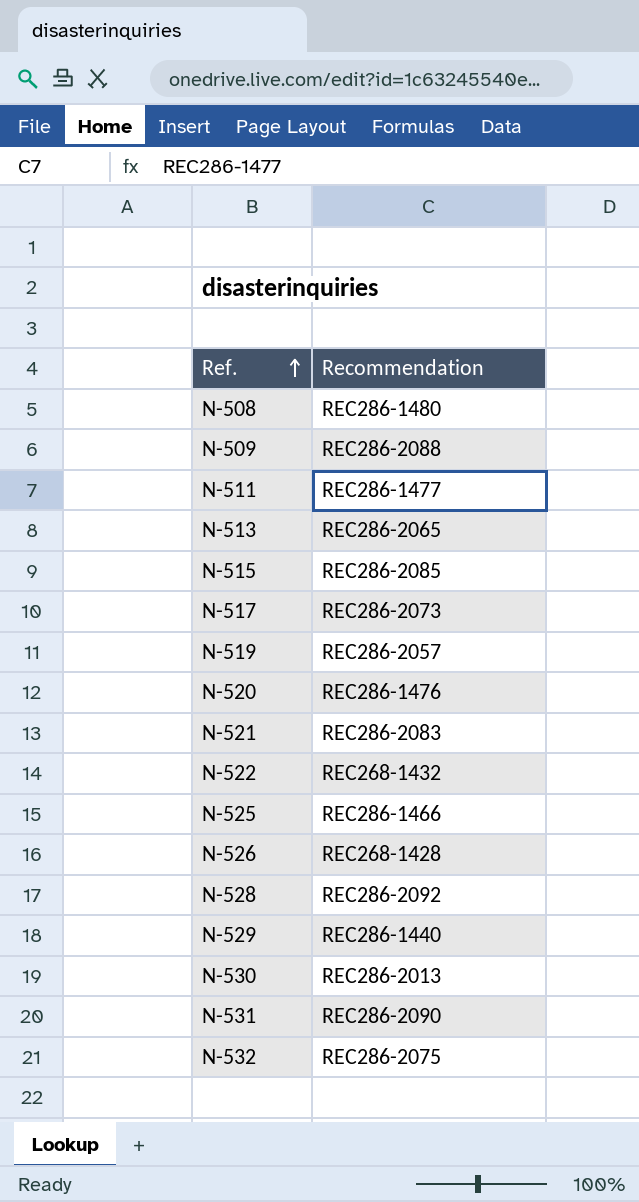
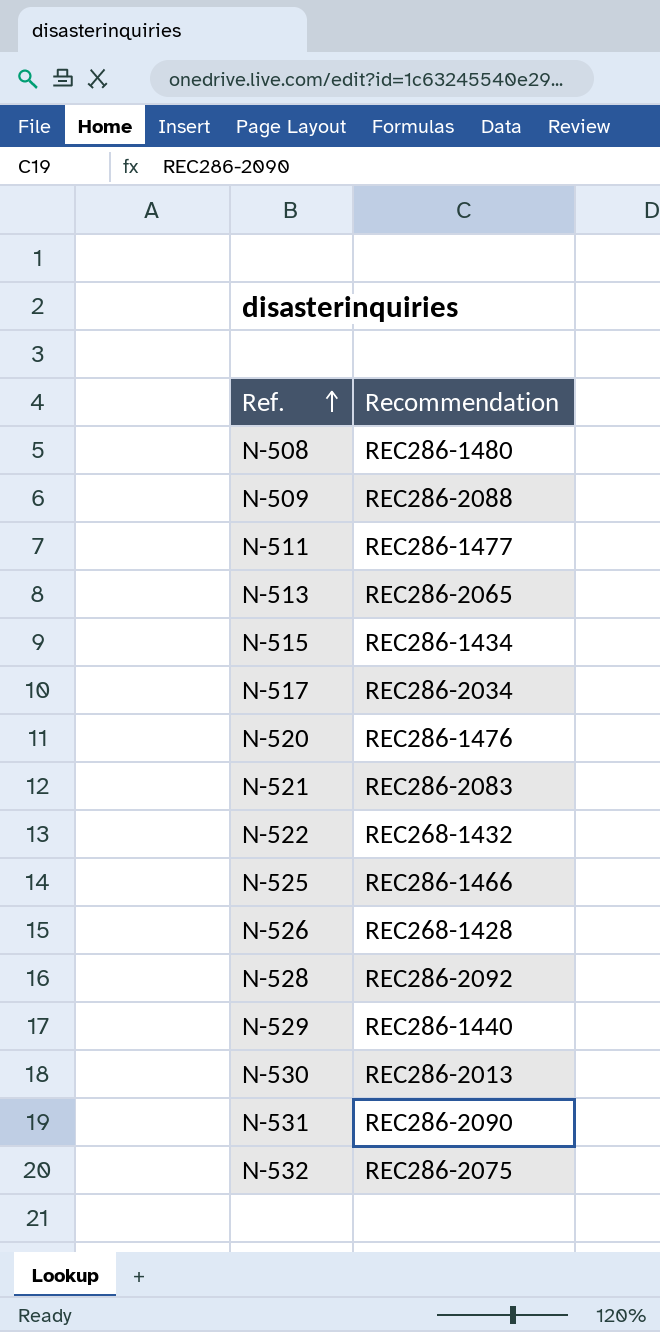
row N-519: REC286-2057 -> none
N-515 | Recommendation: REC286-2085 -> REC286-1434
N-517 | Recommendation: REC286-2073 -> REC286-2034

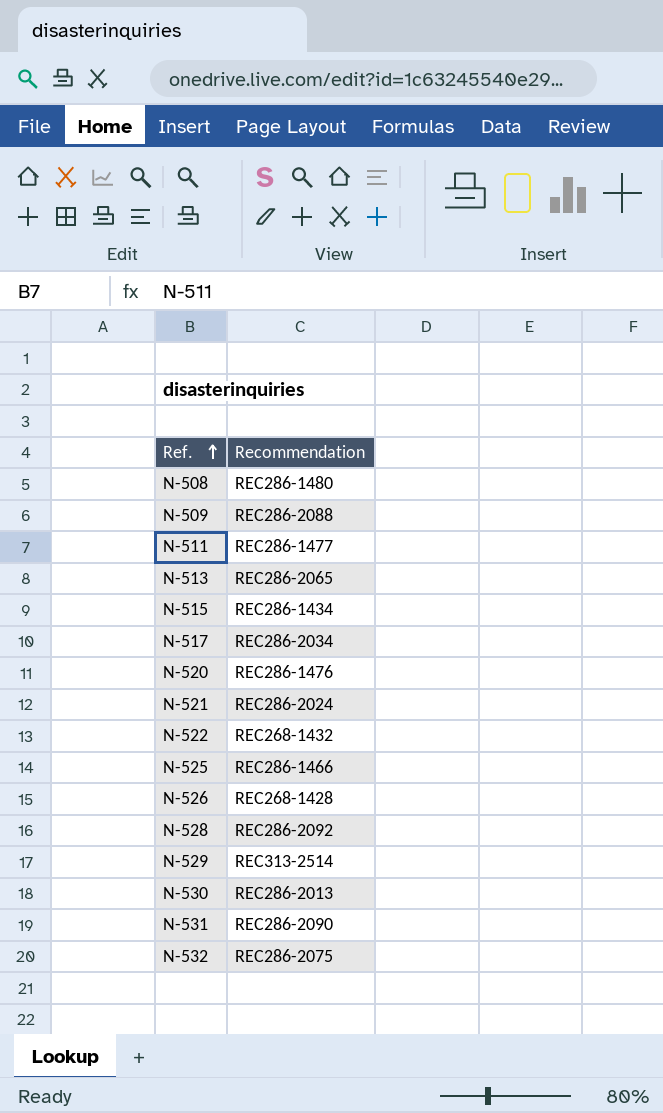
N-521 | Recommendation: REC286-2083 -> REC286-2024
N-529 | Recommendation: REC286-1440 -> REC313-2514

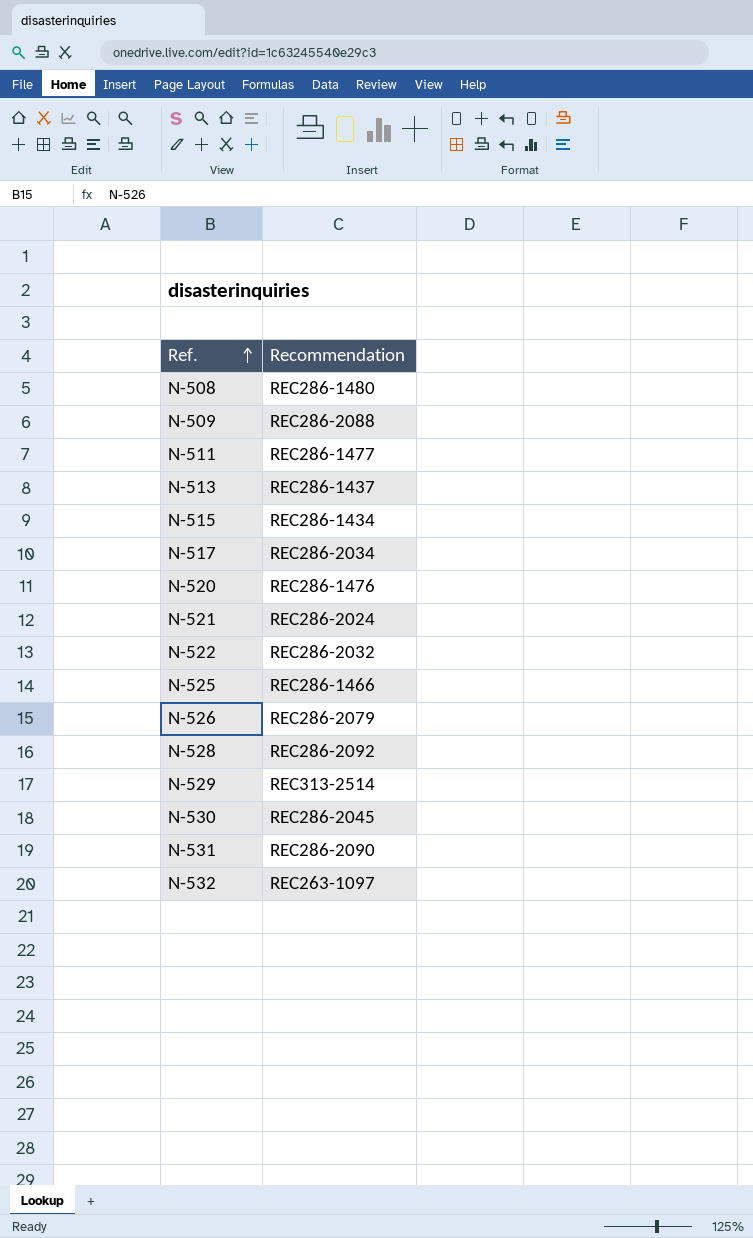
N-513 | Recommendation: REC286-2065 -> REC286-1437
N-522 | Recommendation: REC268-1432 -> REC286-2032
N-526 | Recommendation: REC268-1428 -> REC286-2079
N-530 | Recommendation: REC286-2013 -> REC286-2045
N-532 | Recommendation: REC286-2075 -> REC263-1097

